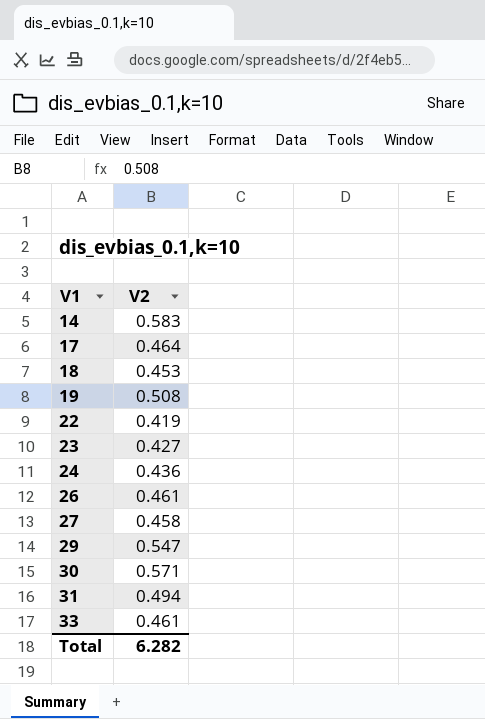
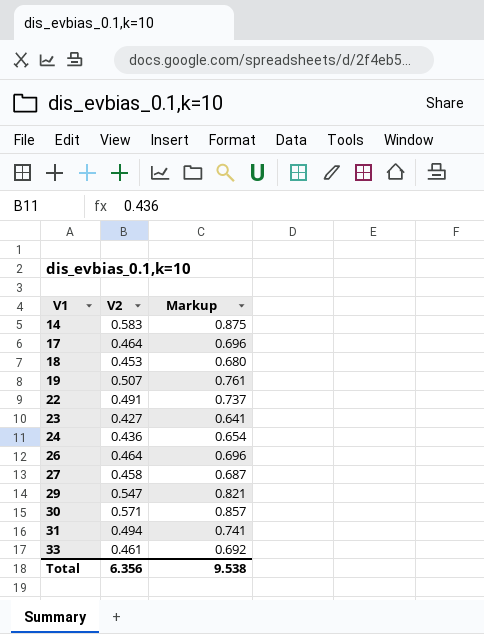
column Markup | formula: none -> [V2] * 1.5
19 | V2: 0.508 -> 0.507
22 | V2: 0.419 -> 0.491
26 | V2: 0.461 -> 0.464
Total | V2: 6.282 -> 6.356

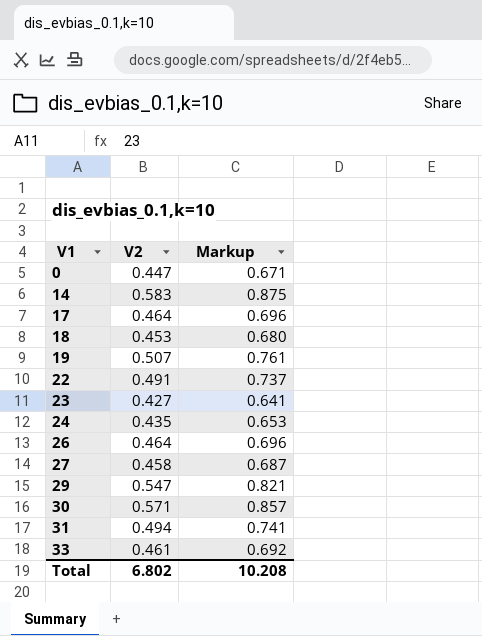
row 0: none -> 0.447 | 0.671
24 | V2: 0.436 -> 0.435
24 | Markup: 0.654 -> 0.653
Total | V2: 6.356 -> 6.802
Total | Markup: 9.538 -> 10.208

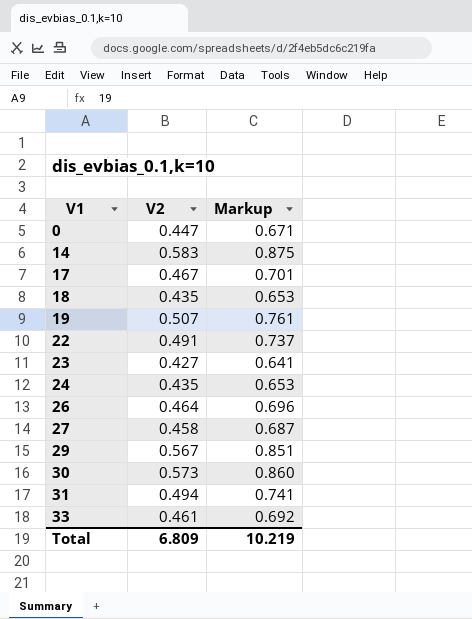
17 | V2: 0.464 -> 0.467
17 | Markup: 0.696 -> 0.701
18 | V2: 0.453 -> 0.435
18 | Markup: 0.680 -> 0.653
29 | V2: 0.547 -> 0.567
29 | Markup: 0.821 -> 0.851
30 | V2: 0.571 -> 0.573
30 | Markup: 0.857 -> 0.860
Total | V2: 6.802 -> 6.809
Total | Markup: 10.208 -> 10.219

